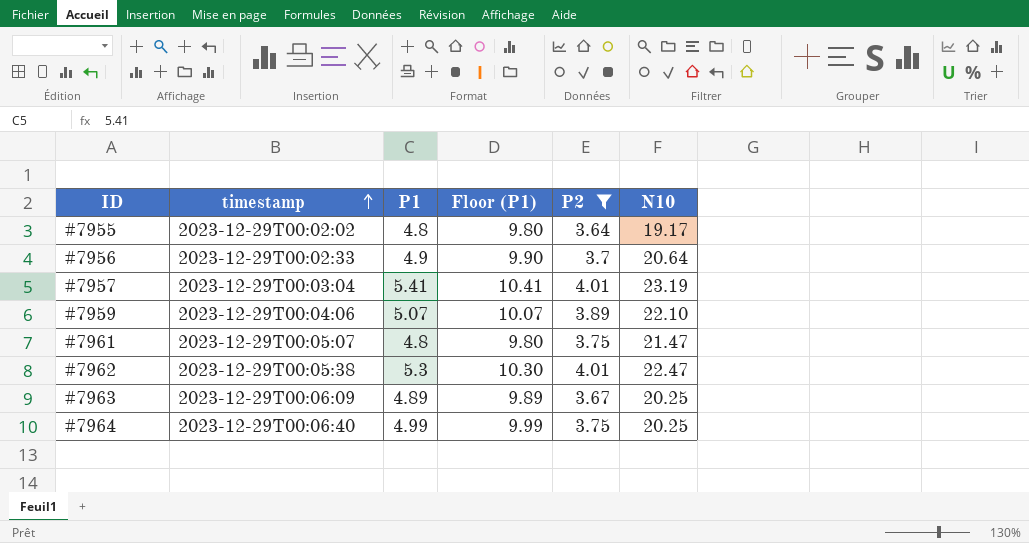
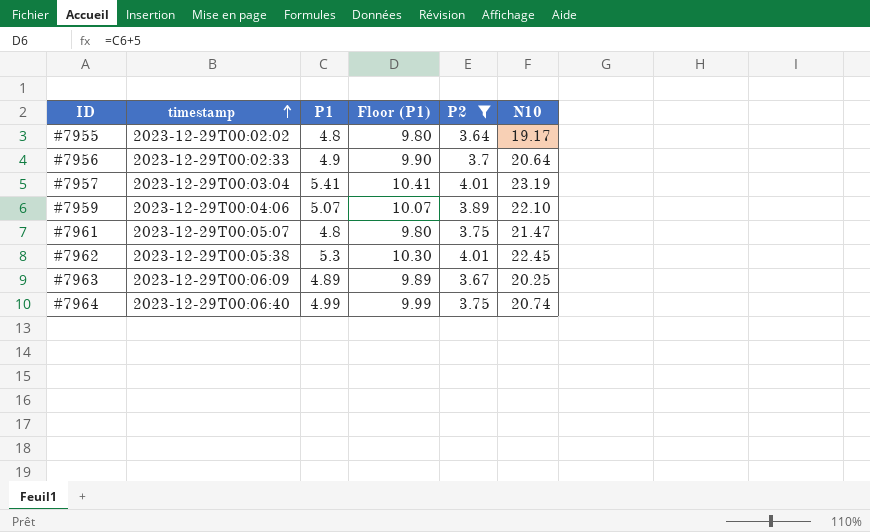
#7962 | N10: 22.47 -> 22.45
#7964 | N10: 20.25 -> 20.74

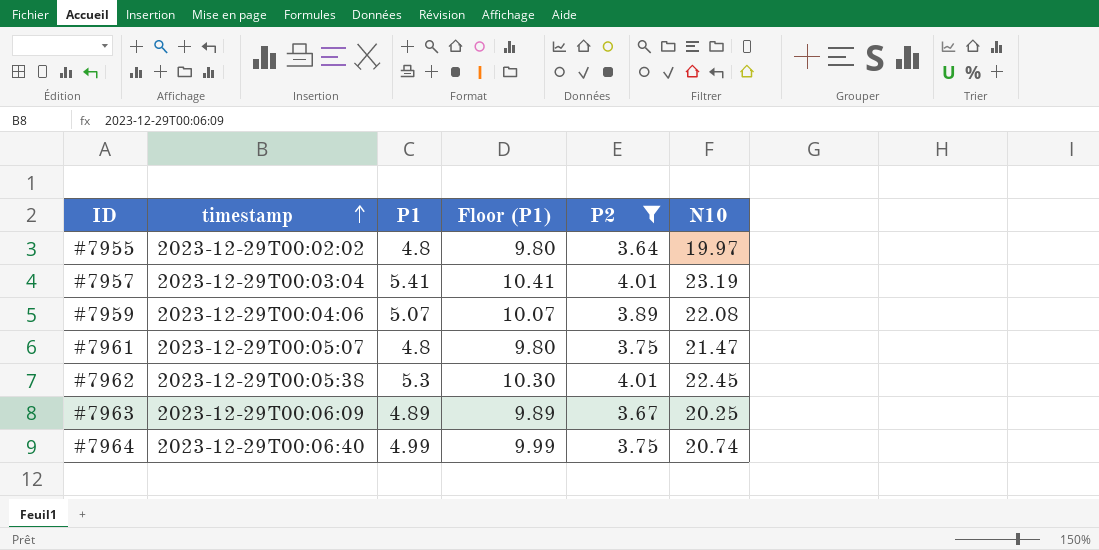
row #7956: 2023-12-29T00:02:33 | 4.9 | 9.90 | 3.7 | 20.64 -> none
#7955 | N10: 19.17 -> 19.97
#7959 | N10: 22.10 -> 22.08

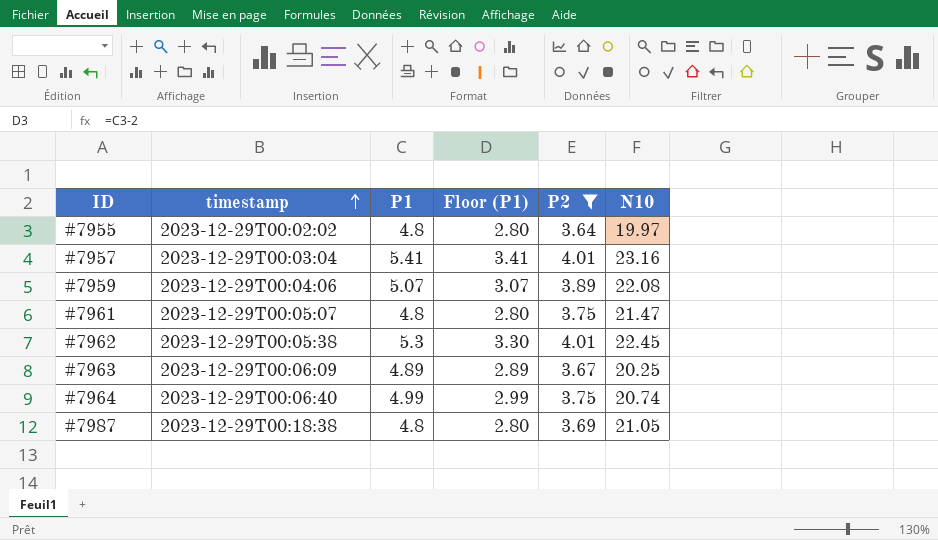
column Floor (P1) | formula: [P1] + 5 -> [P1] - 2
#7957 | N10: 23.19 -> 23.16
row #7987: none -> 2023-12-29T00:18:38 | 4.8 | 2.80 | 3.69 | 21.05

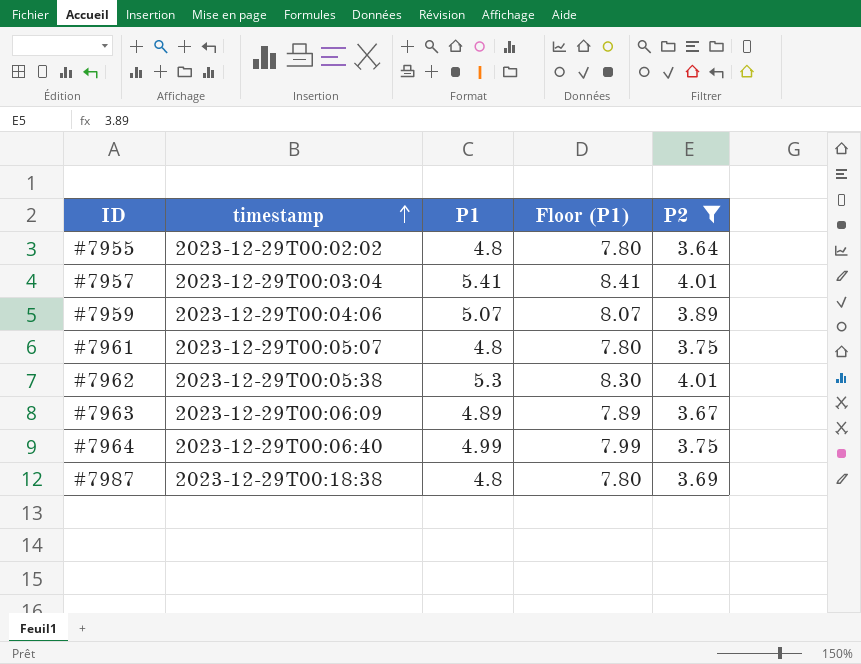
column N10 | position: 6 -> none
column Floor (P1) | formula: [P1] - 2 -> [P1] + 3

